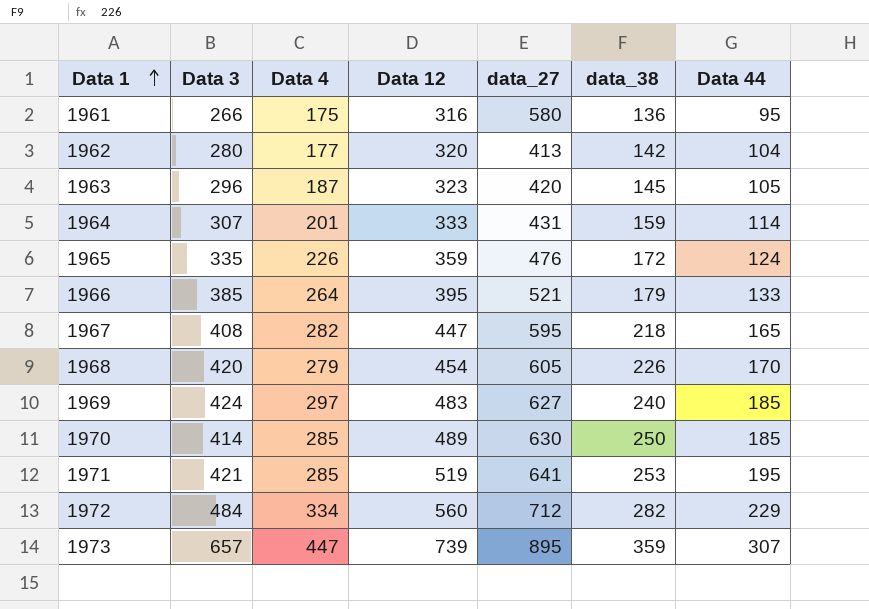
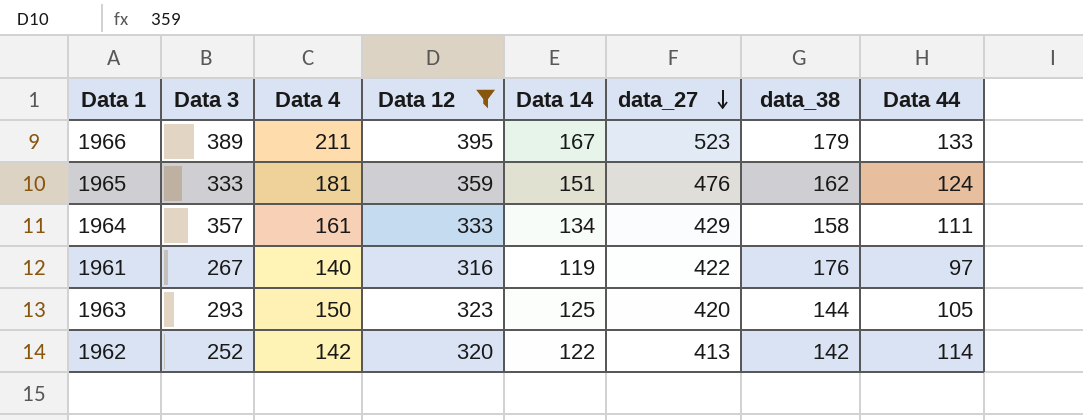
filter: none -> Data 12 <= 395
row order: Data 1 ascending -> data_27 descending
column Data 14 | position: none -> 5
1966 | Data 3: 385 -> 389
1966 | Data 4: 264 -> 211
1966 | data_27: 521 -> 523
1965 | Data 3: 335 -> 333
1965 | Data 4: 226 -> 181
1965 | data_38: 172 -> 162
1964 | Data 3: 307 -> 357
1964 | Data 4: 201 -> 161
1964 | data_27: 431 -> 429
1964 | data_38: 159 -> 158
1964 | Data 44: 114 -> 111
1961 | Data 3: 266 -> 267
1961 | Data 4: 175 -> 140
1961 | data_27: 580 -> 422
1961 | data_38: 136 -> 176
1961 | Data 44: 95 -> 97
1963 | Data 3: 296 -> 293
1963 | Data 4: 187 -> 150
1963 | data_38: 145 -> 144
1962 | Data 3: 280 -> 252
1962 | Data 4: 177 -> 142
1962 | Data 44: 104 -> 114

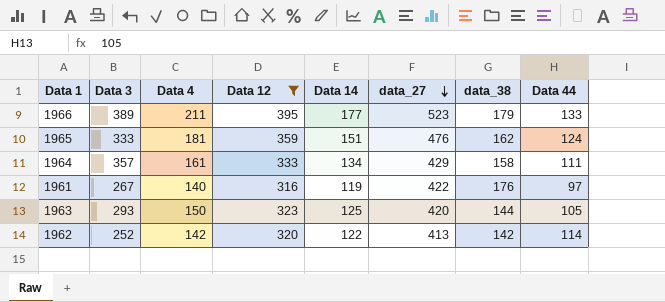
1966 | Data 14: 167 -> 177

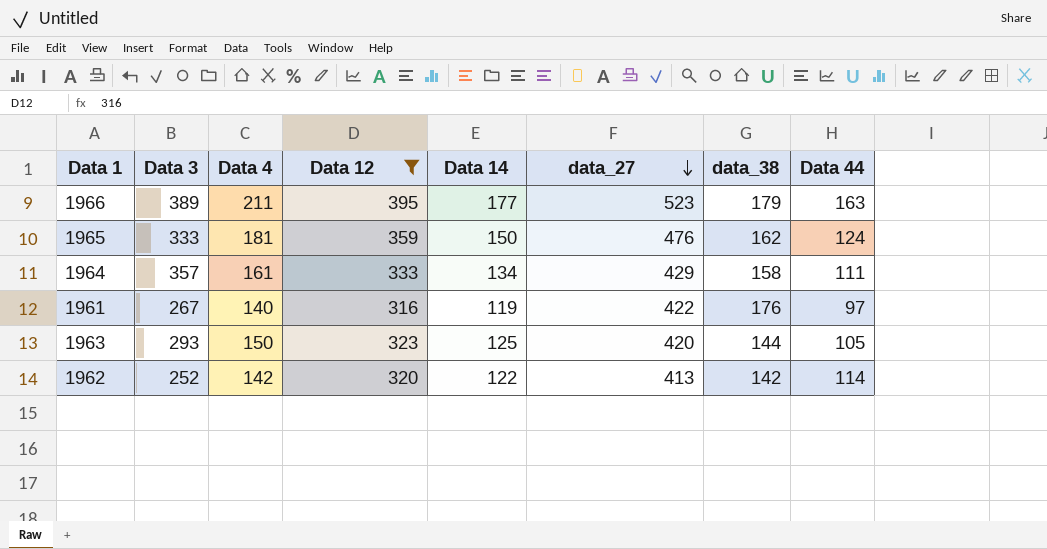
1966 | Data 44: 133 -> 163
1965 | Data 14: 151 -> 150

